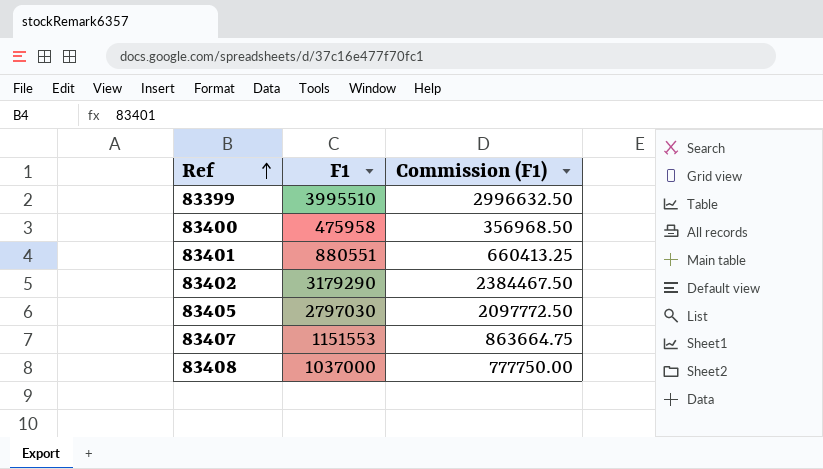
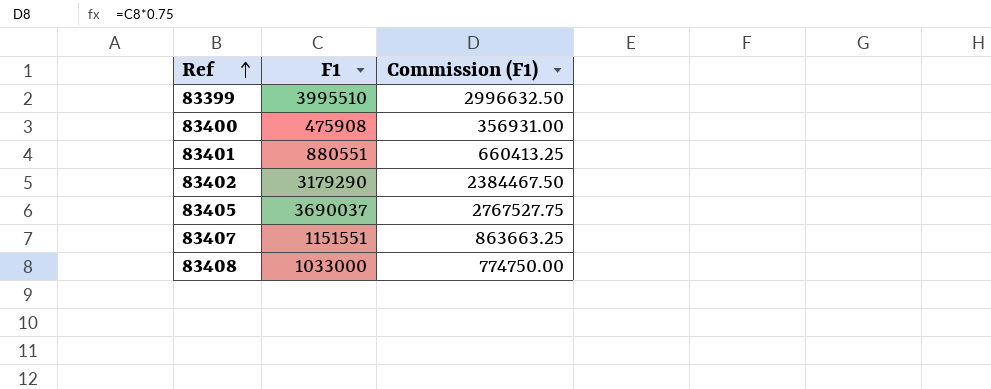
83400 | F1: 475958 -> 475908
83400 | Commission (F1): 356968.50 -> 356931.00
83405 | F1: 2797030 -> 3690037
83405 | Commission (F1): 2097772.50 -> 2767527.75
83407 | F1: 1151553 -> 1151551
83407 | Commission (F1): 863664.75 -> 863663.25
83408 | F1: 1037000 -> 1033000
83408 | Commission (F1): 777750.00 -> 774750.00

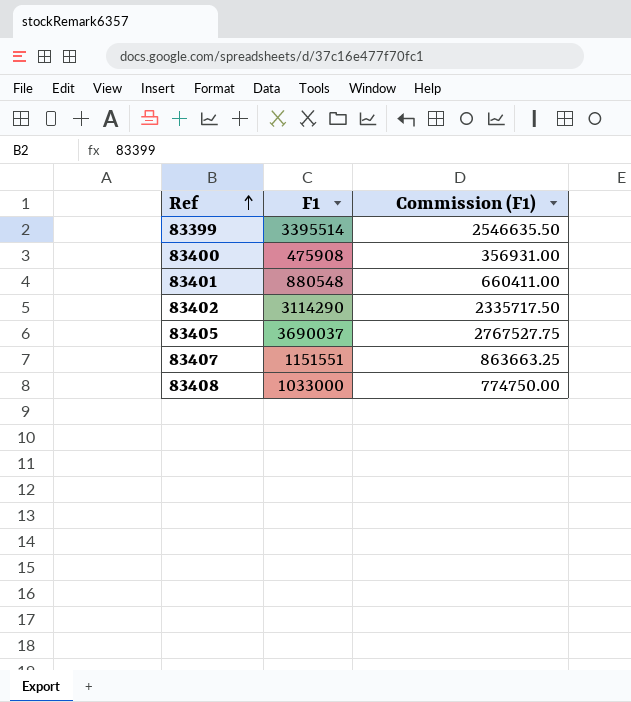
83399 | F1: 3995510 -> 3395514
83399 | Commission (F1): 2996632.50 -> 2546635.50
83401 | F1: 880551 -> 880548
83401 | Commission (F1): 660413.25 -> 660411.00
83402 | F1: 3179290 -> 3114290
83402 | Commission (F1): 2384467.50 -> 2335717.50

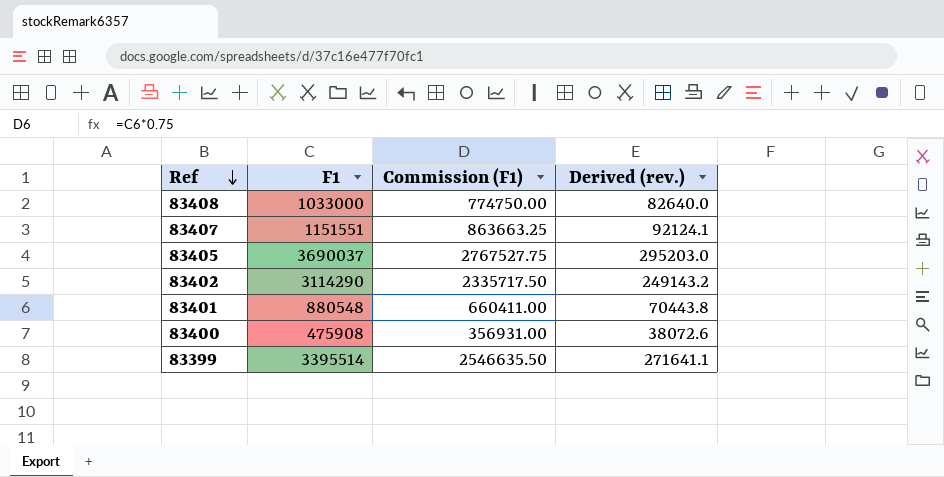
row order: Ref ascending -> Ref descending
column Derived (rev.) | formula: none -> [F1] * 0.08

